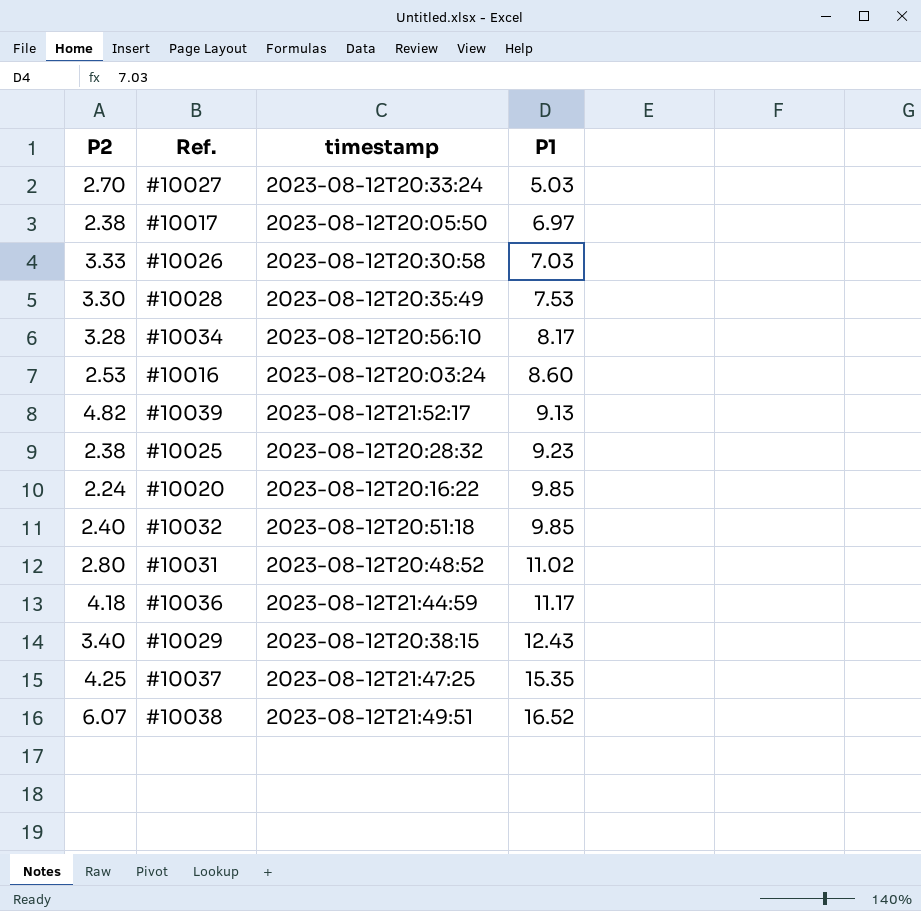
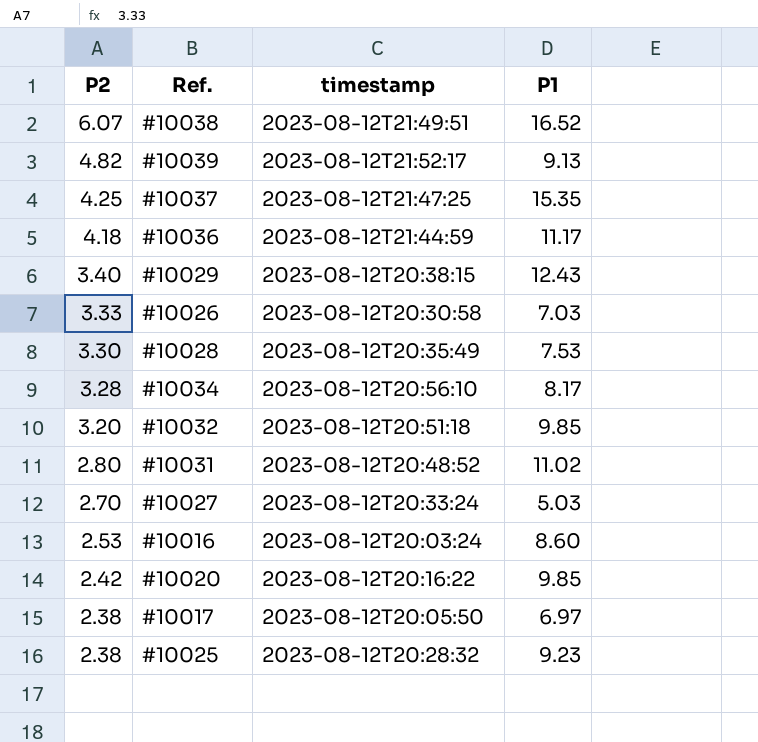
row order: P1 ascending -> P2 descending
#10032 | P2: 2.40 -> 3.20
#10020 | P2: 2.24 -> 2.42

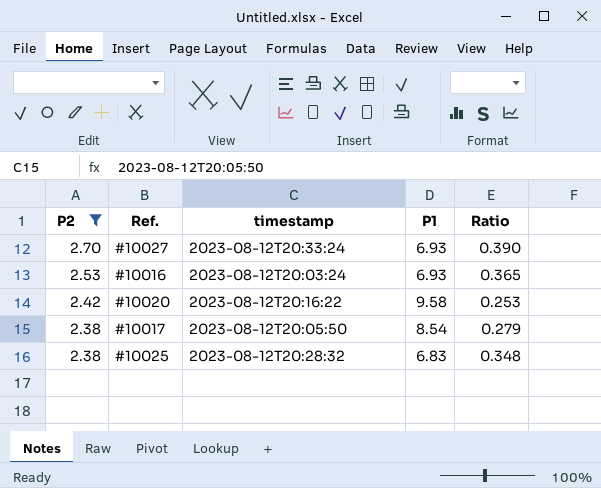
filter: none -> P2 <= 2.70
column Ratio | formula: none -> [P2] / [P1]
#10027 | P1: 5.03 -> 6.93
#10016 | P1: 8.60 -> 6.93
#10020 | P1: 9.85 -> 9.58
#10017 | P1: 6.97 -> 8.54
#10025 | P1: 9.23 -> 6.83

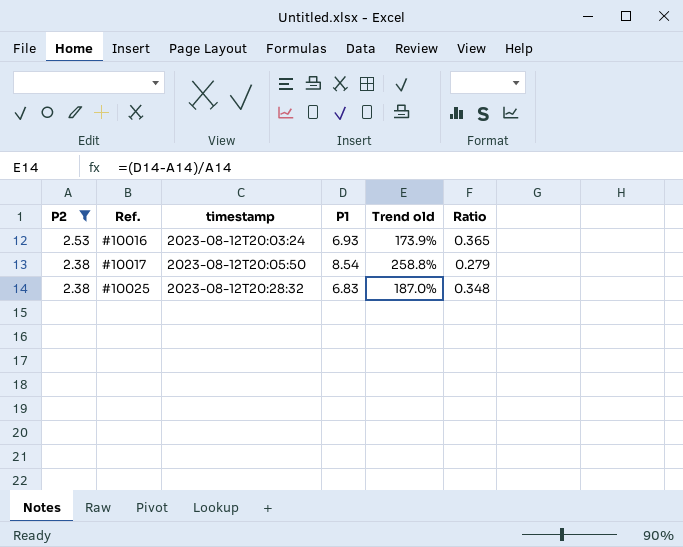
column Trend old | formula: none -> ([P1] - [P2]) / [P2]
row #10027: 2.70 | 2023-08-12T20:33:24 | 6.93 | 0.390 -> none
row #10020: 2.42 | 2023-08-12T20:16:22 | 9.58 | 0.253 -> none

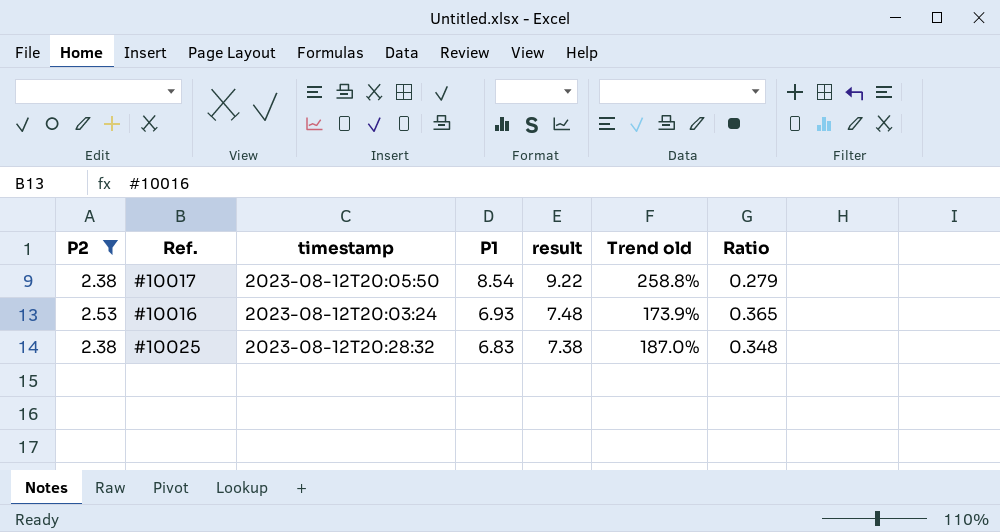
row order: P2 descending -> P1 descending
column result | formula: none -> [P1] * 1.08

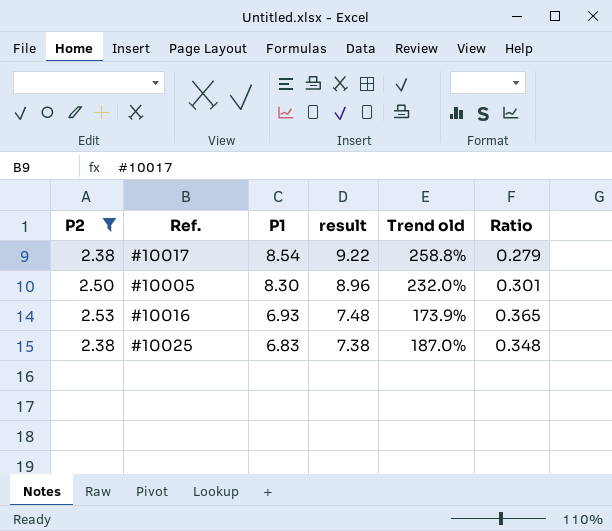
column timestamp | position: 3 -> none
row #10005: none -> 2.50 | 8.30 | 8.96 | 232.0% | 0.301

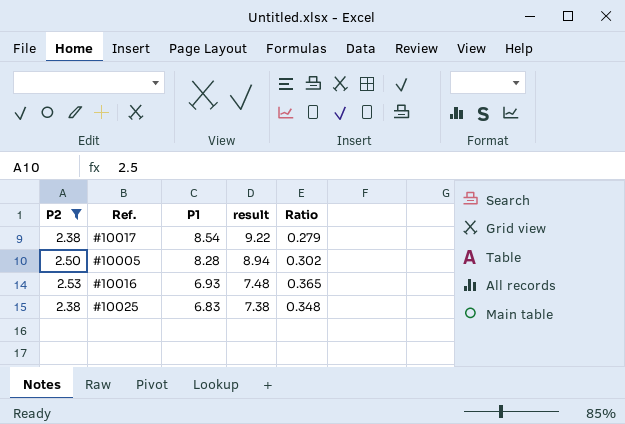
column Trend old | formula: ([P1] - [P2]) / [P2] -> none
#10005 | P1: 8.30 -> 8.28
#10005 | result: 8.96 -> 8.94
#10005 | Ratio: 0.301 -> 0.302

